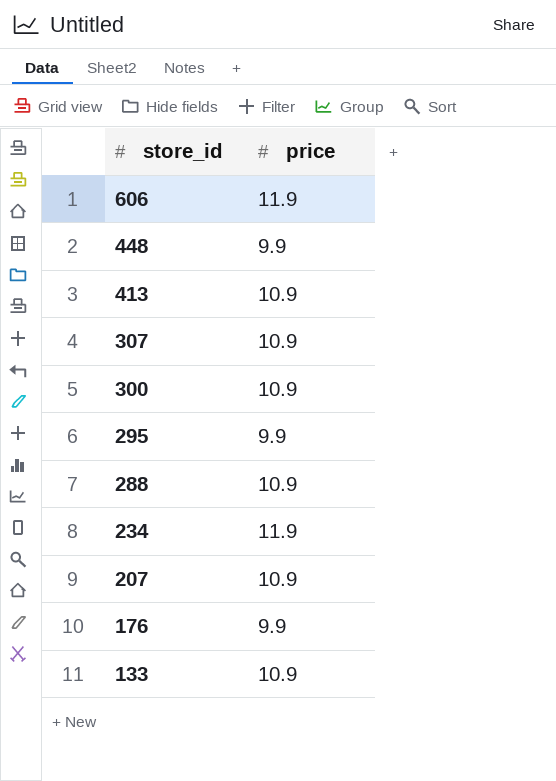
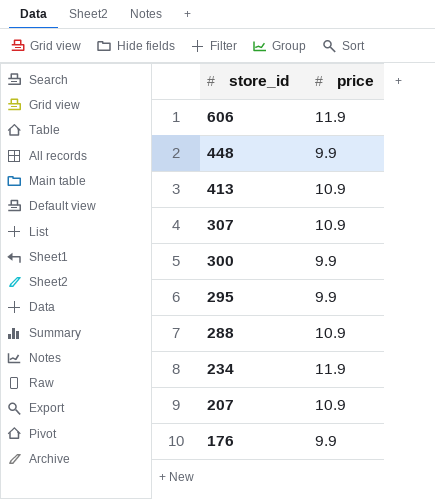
row 133: 10.9 -> none
300 | price: 10.9 -> 9.9

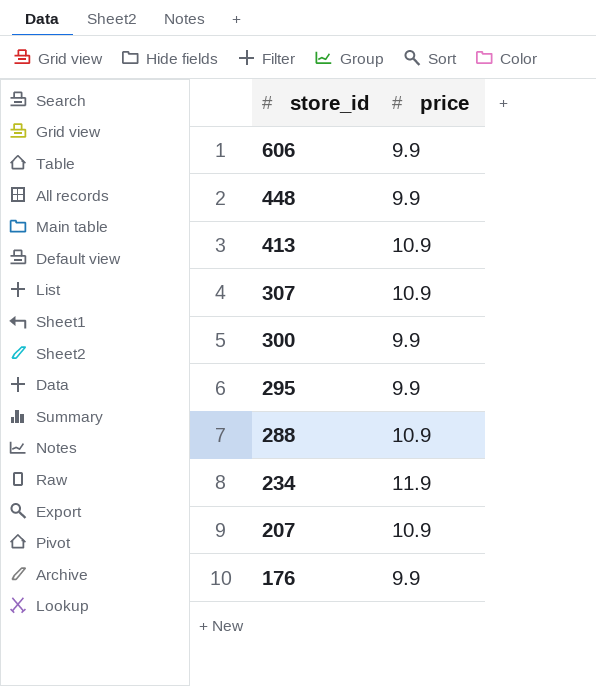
606 | price: 11.9 -> 9.9

